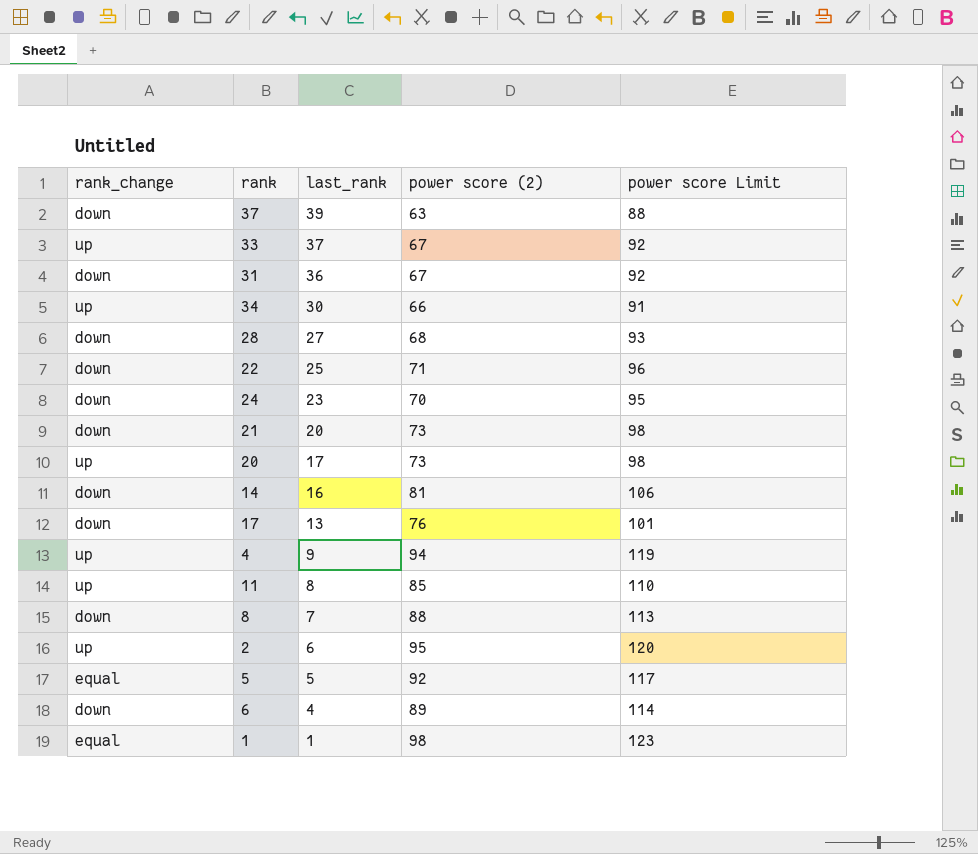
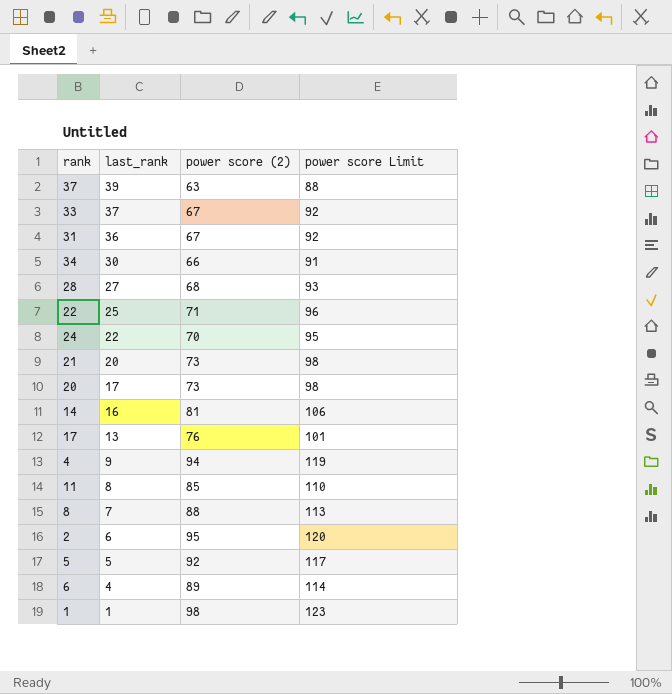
column rank_change | position: 1 -> none
24 | last_rank: 23 -> 22

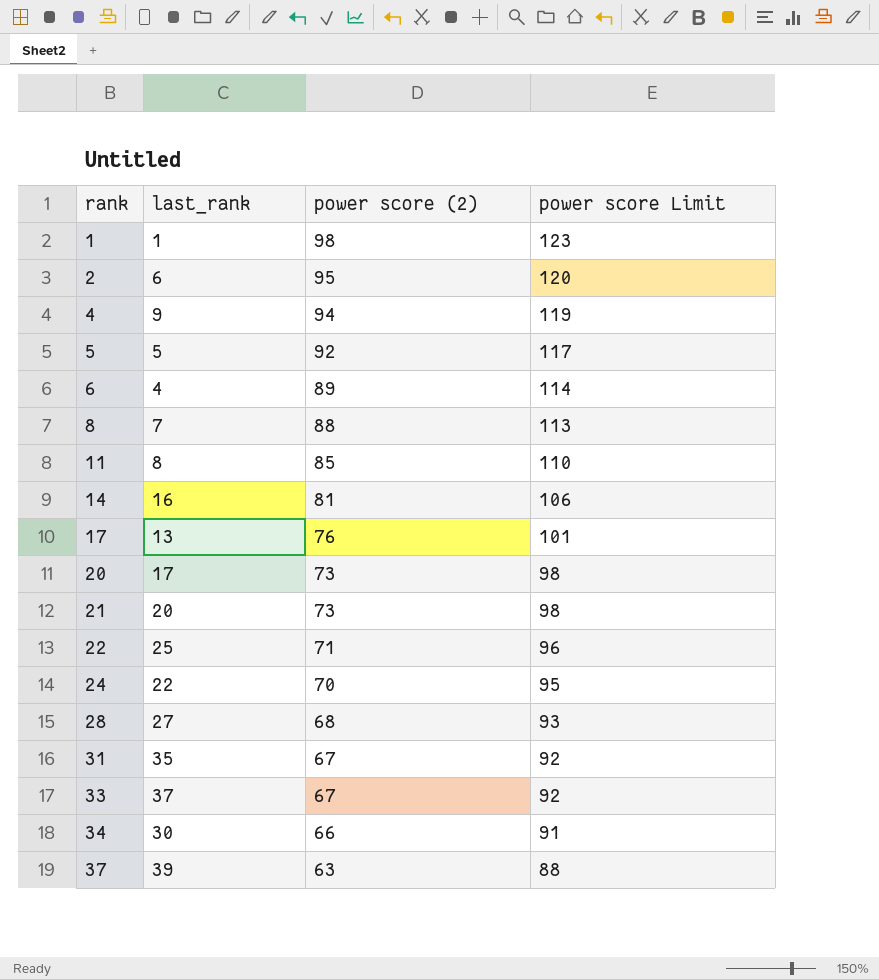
row order: last_rank descending -> rank ascending
31 | last_rank: 36 -> 35

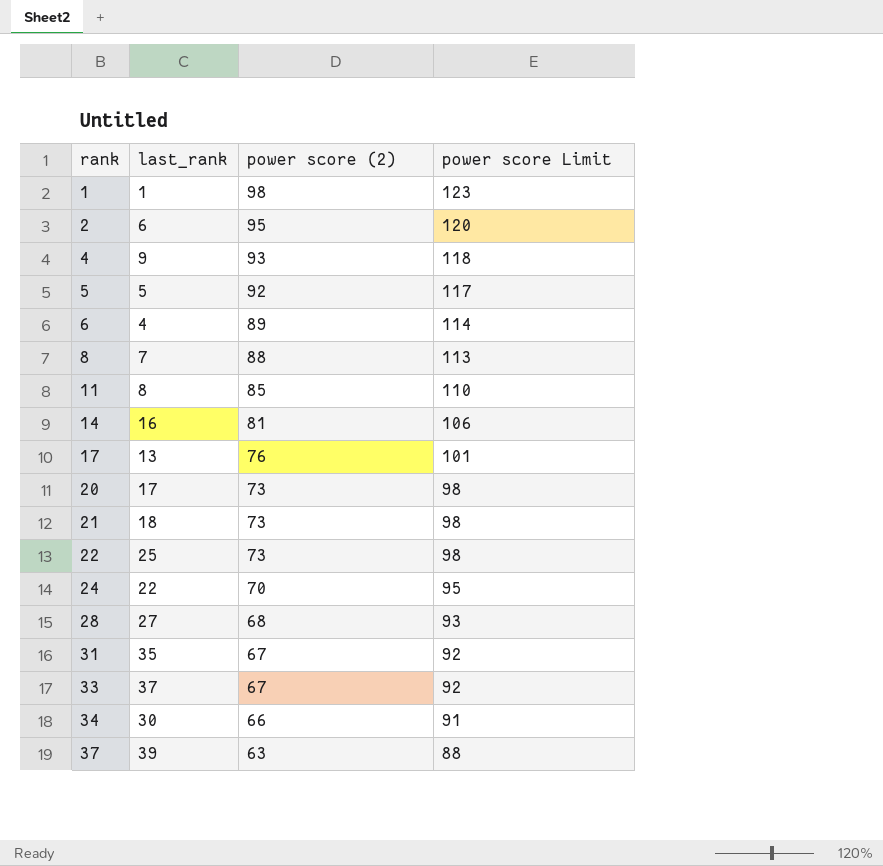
4 | power score (2): 94 -> 93
4 | power score Limit: 119 -> 118
21 | last_rank: 20 -> 18
22 | power score (2): 71 -> 73
22 | power score Limit: 96 -> 98

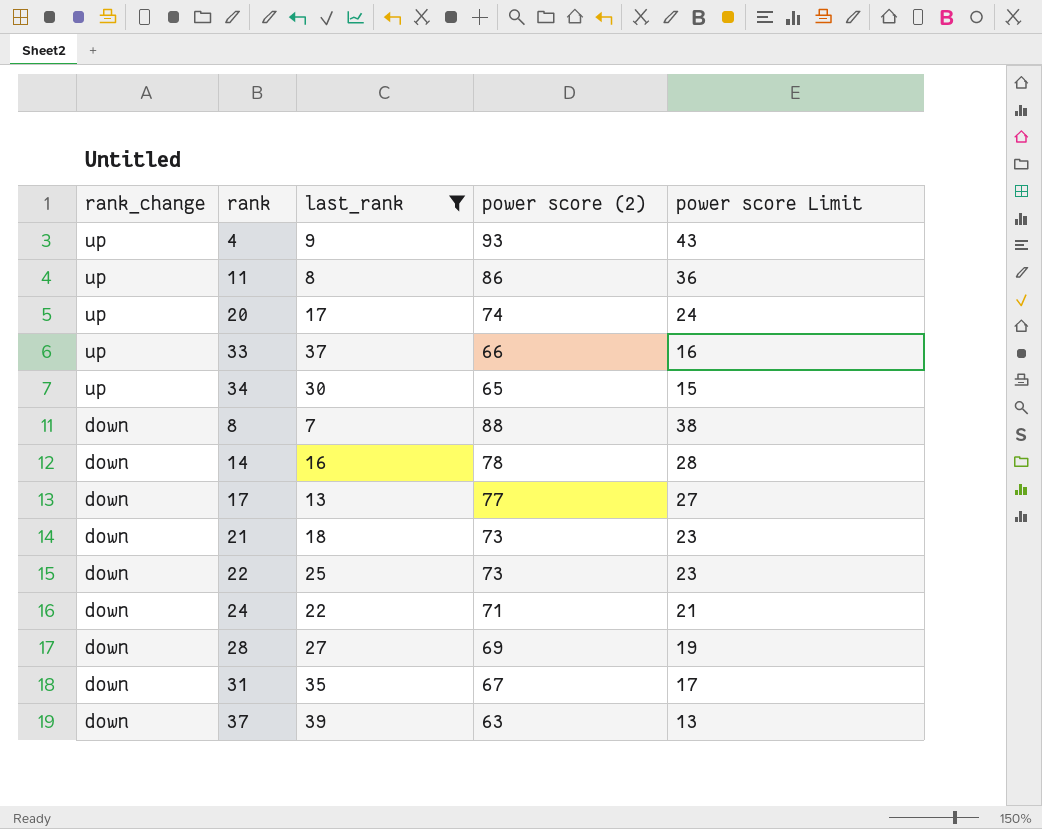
filter: none -> last_rank >= 7
row order: rank ascending -> rank_change descending
column rank_change | position: none -> 1
column power score Limit | formula: [power score (2)] + 25 -> [power score (2)] - 50
11 | power score (2): 85 -> 86
20 | power score (2): 73 -> 74
33 | power score (2): 67 -> 66
34 | power score (2): 66 -> 65
14 | power score (2): 81 -> 78
17 | power score (2): 76 -> 77
24 | power score (2): 70 -> 71
28 | power score (2): 68 -> 69

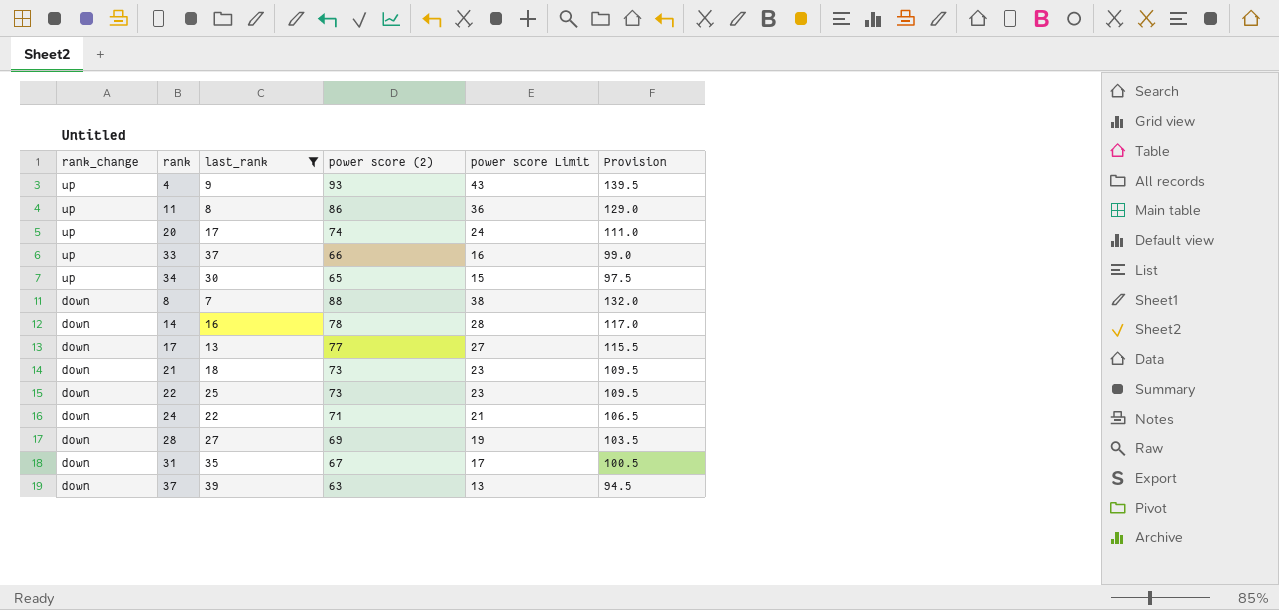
column Provision | formula: none -> [power score (2)] * 1.5

